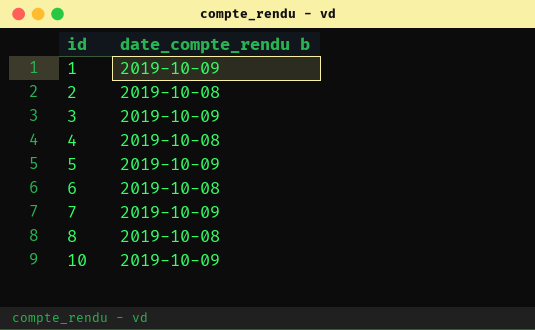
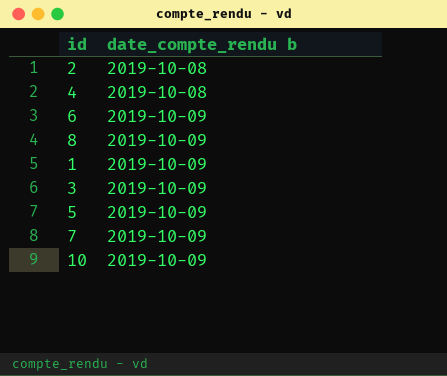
row order: id ascending -> date_compte_rendu b ascending
6 | date_compte_rendu b: 2019-10-08 -> 2019-10-09
8 | date_compte_rendu b: 2019-10-08 -> 2019-10-09

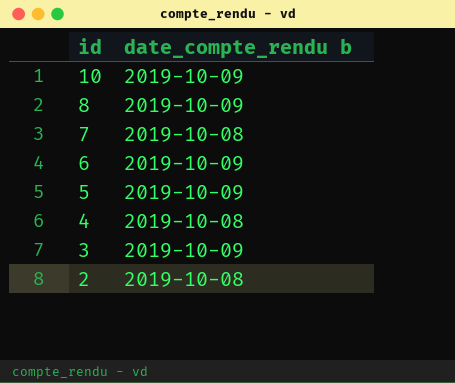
row order: date_compte_rendu b ascending -> id descending
row 1: 2019-10-09 -> none
7 | date_compte_rendu b: 2019-10-09 -> 2019-10-08

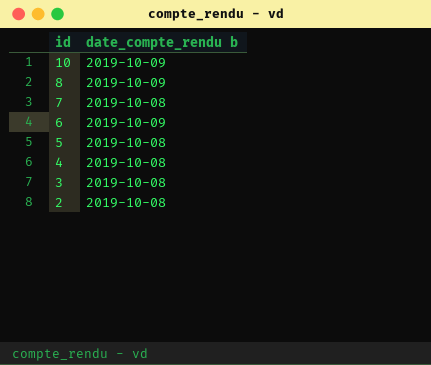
5 | date_compte_rendu b: 2019-10-09 -> 2019-10-08
3 | date_compte_rendu b: 2019-10-09 -> 2019-10-08

